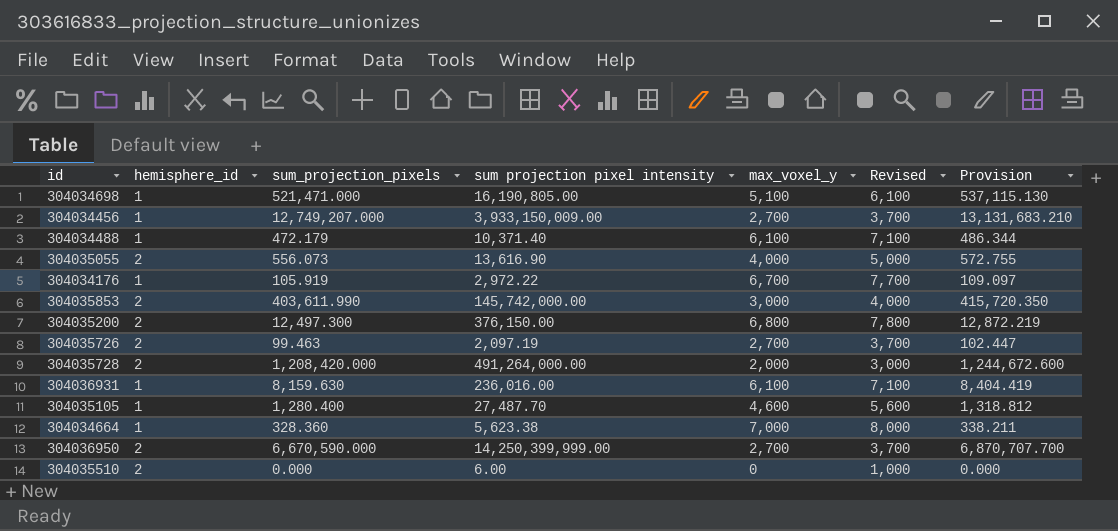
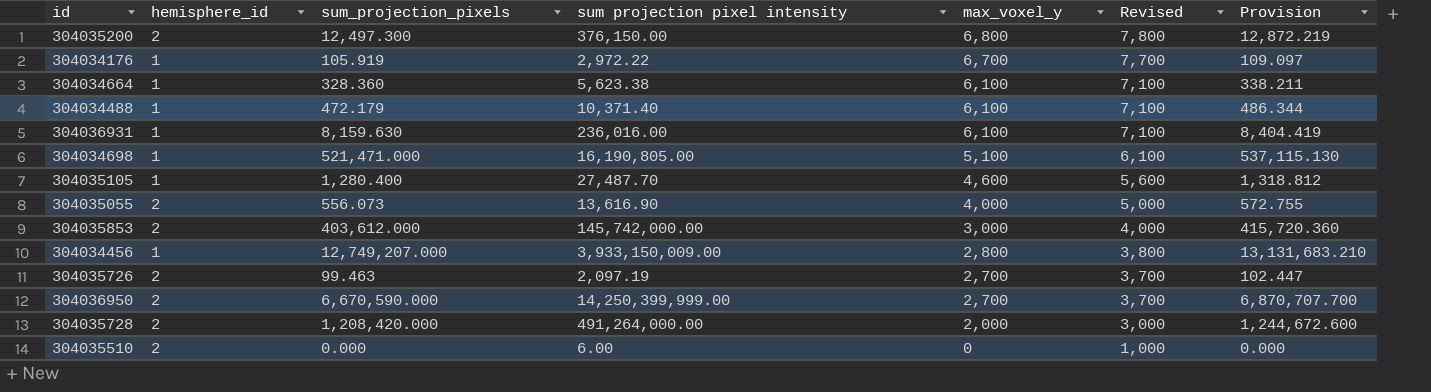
row order: none -> max_voxel_y descending
304034664 | max_voxel_y: 7,000 -> 6,100
304034664 | Revised: 8,000 -> 7,100
304035853 | sum_projection_pixels: 403,611.990 -> 403,612.000
304035853 | Provision: 415,720.350 -> 415,720.360
304034456 | max_voxel_y: 2,700 -> 2,800
304034456 | Revised: 3,700 -> 3,800

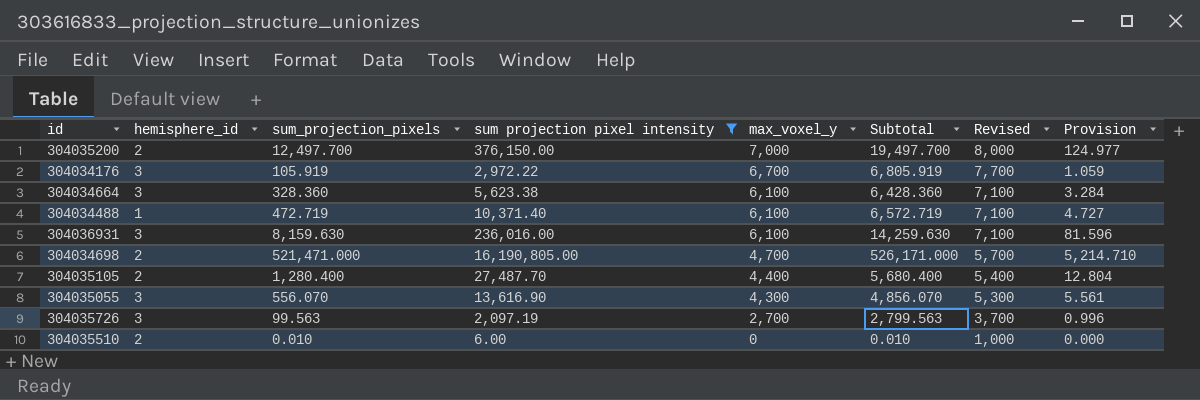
filter: none -> sum projection pixel intensity <= 16,190,805.00
column Subtotal | formula: none -> [sum_projection_pixels] + [max_voxel_y]
column Provision | formula: [sum_projection_pixels] * 1.03 -> [sum_projection_pixels] * 0.01
304035200 | sum_projection_pixels: 12,497.300 -> 12,497.700
304035200 | max_voxel_y: 6,800 -> 7,000
304035200 | Revised: 7,800 -> 8,000
304034176 | hemisphere_id: 1 -> 3
304034664 | hemisphere_id: 1 -> 3
304034488 | sum_projection_pixels: 472.179 -> 472.719
304036931 | hemisphere_id: 1 -> 3
304034698 | hemisphere_id: 1 -> 2
304034698 | max_voxel_y: 5,100 -> 4,700
304034698 | Revised: 6,100 -> 5,700
304035105 | hemisphere_id: 1 -> 2
304035105 | max_voxel_y: 4,600 -> 4,400
304035105 | Revised: 5,600 -> 5,400
304035055 | hemisphere_id: 2 -> 3
304035055 | sum_projection_pixels: 556.073 -> 556.070
304035055 | max_voxel_y: 4,000 -> 4,300
304035055 | Revised: 5,000 -> 5,300
304035726 | hemisphere_id: 2 -> 3
304035726 | sum_projection_pixels: 99.463 -> 99.563
304035510 | sum_projection_pixels: 0.000 -> 0.010

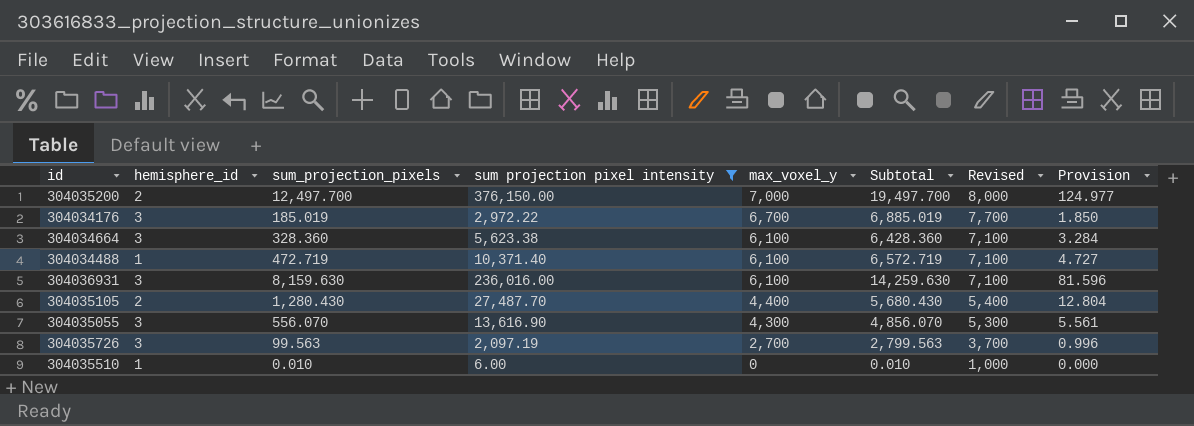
row 304034698: 2 | 521,471.000 | 16,190,805.00 | 4,700 | 526,171.000 | 5,700 | 5,214.710 -> none
304034176 | sum_projection_pixels: 105.919 -> 185.019
304034176 | Subtotal: 6,805.919 -> 6,885.019
304034176 | Provision: 1.059 -> 1.850
304035105 | sum_projection_pixels: 1,280.400 -> 1,280.430
304035105 | Subtotal: 5,680.400 -> 5,680.430
304035510 | hemisphere_id: 2 -> 1

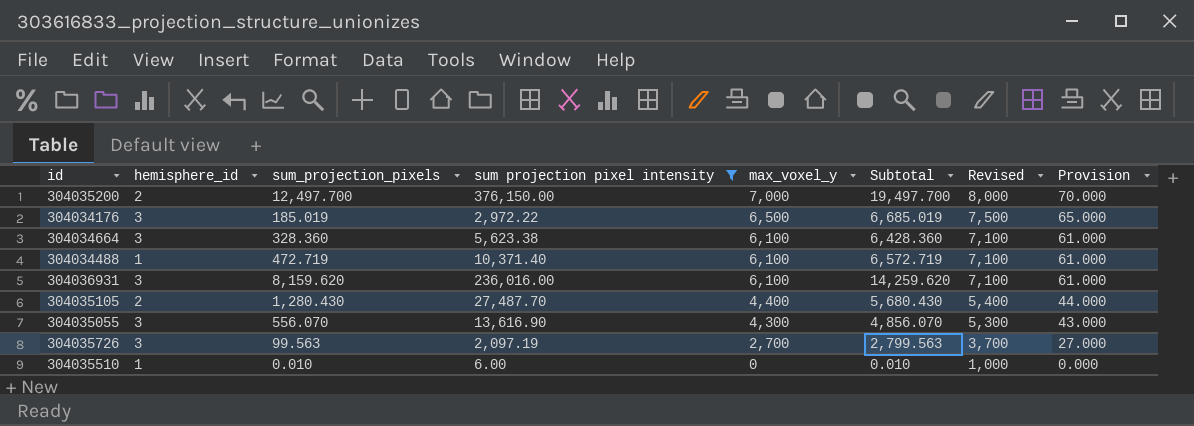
column Provision | formula: [sum_projection_pixels] * 0.01 -> [max_voxel_y] * 0.01
304034176 | max_voxel_y: 6,700 -> 6,500
304034176 | Subtotal: 6,885.019 -> 6,685.019
304034176 | Revised: 7,700 -> 7,500
304036931 | sum_projection_pixels: 8,159.630 -> 8,159.620
304036931 | Subtotal: 14,259.630 -> 14,259.620

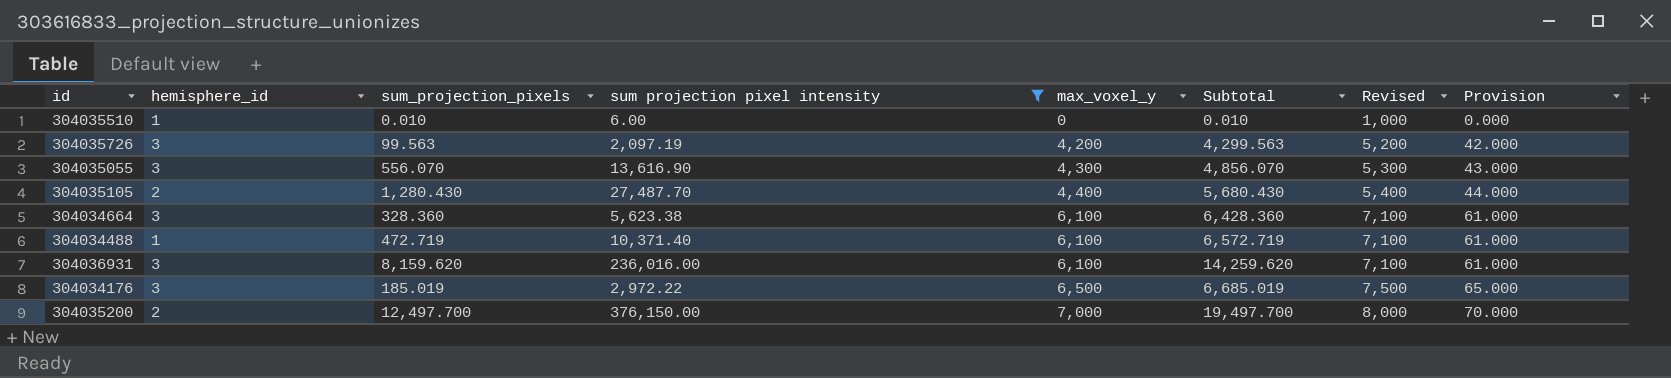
row order: max_voxel_y descending -> max_voxel_y ascending
304035726 | max_voxel_y: 2,700 -> 4,200
304035726 | Subtotal: 2,799.563 -> 4,299.563
304035726 | Revised: 3,700 -> 5,200
304035726 | Provision: 27.000 -> 42.000

